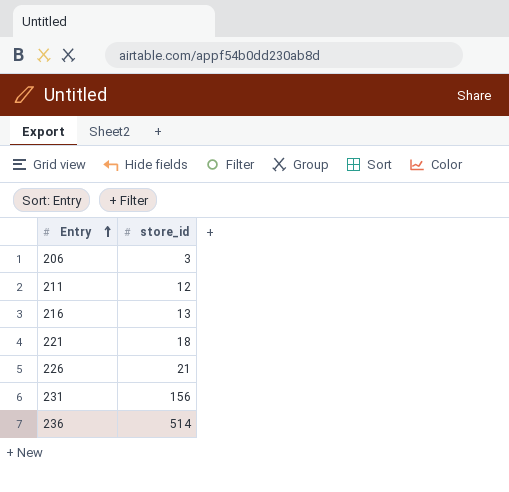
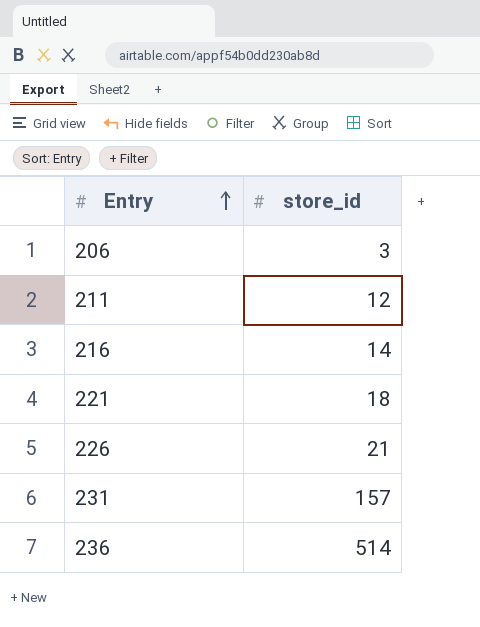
216 | store_id: 13 -> 14
231 | store_id: 156 -> 157

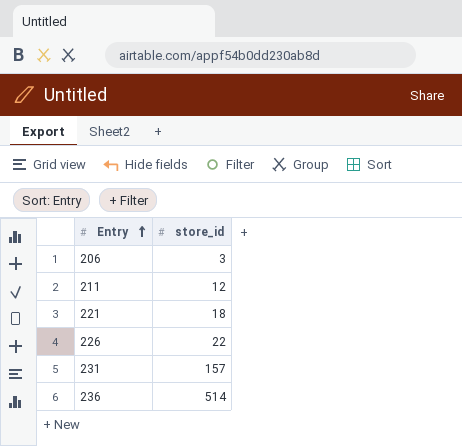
row 216: 14 -> none
226 | store_id: 21 -> 22

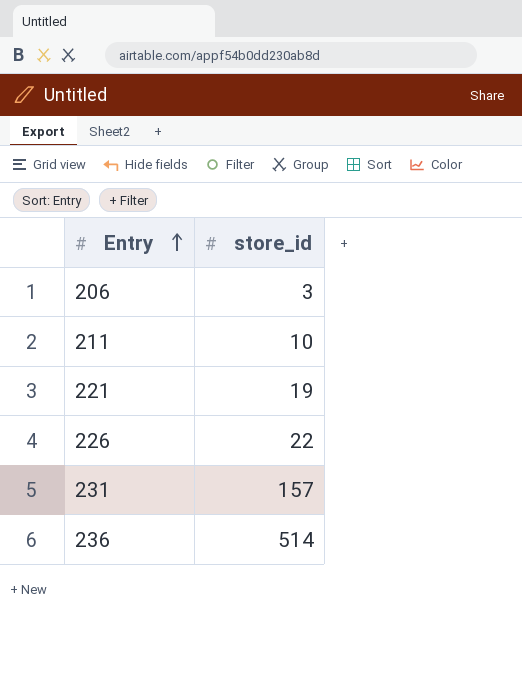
211 | store_id: 12 -> 10
221 | store_id: 18 -> 19

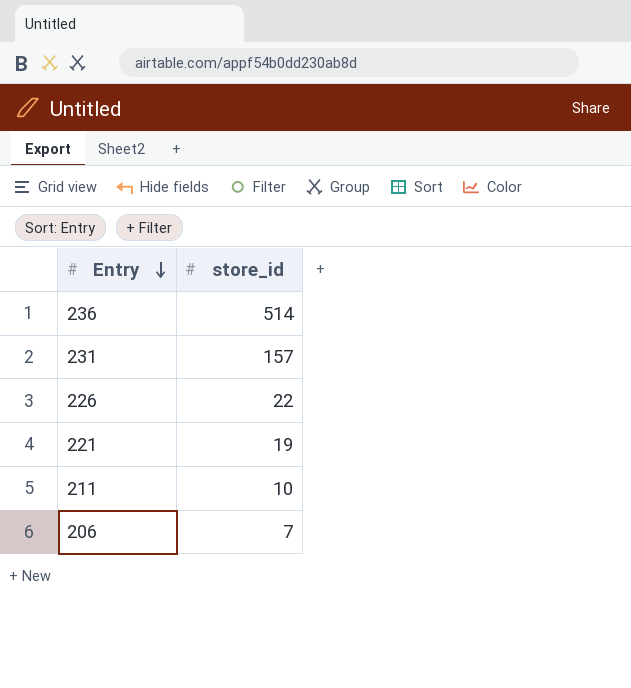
row order: Entry ascending -> Entry descending
206 | store_id: 3 -> 7

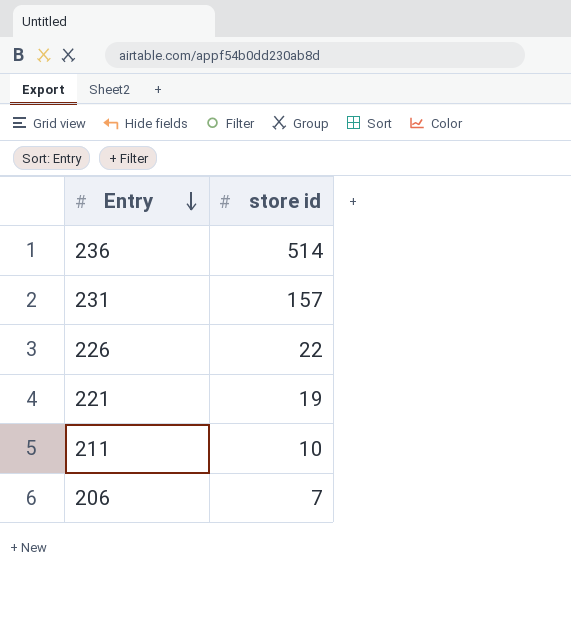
column name: store_id -> store id

